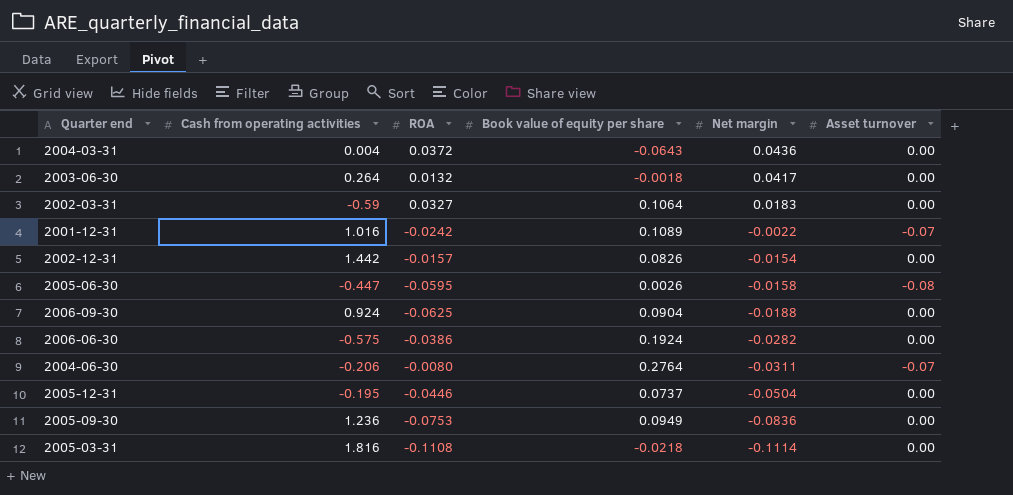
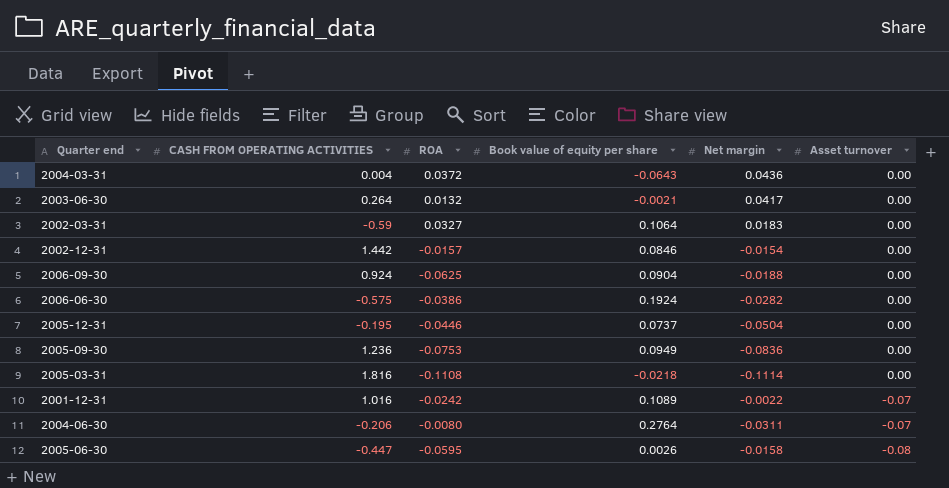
row order: Net margin descending -> Asset turnover descending
column name: Cash from operating activities -> CASH FROM OPERATING ACTIVITIES
2003-06-30 | Book value of equity per share: -0.0018 -> -0.0021
2002-12-31 | Book value of equity per share: 0.0826 -> 0.0846

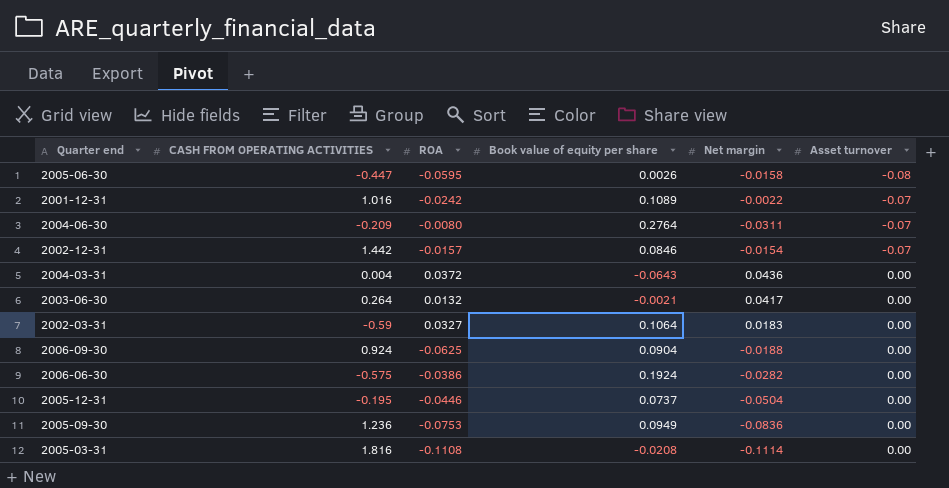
row order: Asset turnover descending -> Asset turnover ascending
2004-06-30 | CASH FROM OPERATING ACTIVITIES: -0.206 -> -0.209
2002-12-31 | Asset turnover: 0.00 -> -0.07
2005-03-31 | Book value of equity per share: -0.0218 -> -0.0208

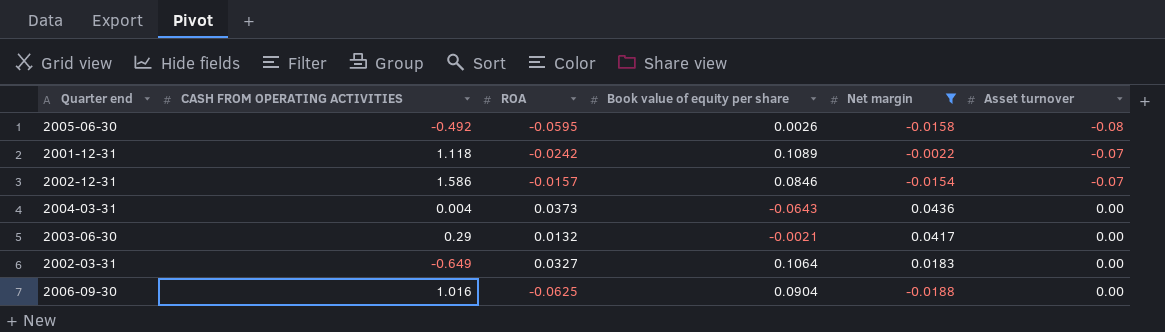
filter: none -> Net margin >= -0.0188
2005-06-30 | CASH FROM OPERATING ACTIVITIES: -0.447 -> -0.492
2001-12-31 | CASH FROM OPERATING ACTIVITIES: 1.016 -> 1.118
2002-12-31 | CASH FROM OPERATING ACTIVITIES: 1.442 -> 1.586
2004-03-31 | ROA: 0.0372 -> 0.0373
2003-06-30 | CASH FROM OPERATING ACTIVITIES: 0.264 -> 0.29
2002-03-31 | CASH FROM OPERATING ACTIVITIES: -0.59 -> -0.649
2006-09-30 | CASH FROM OPERATING ACTIVITIES: 0.924 -> 1.016

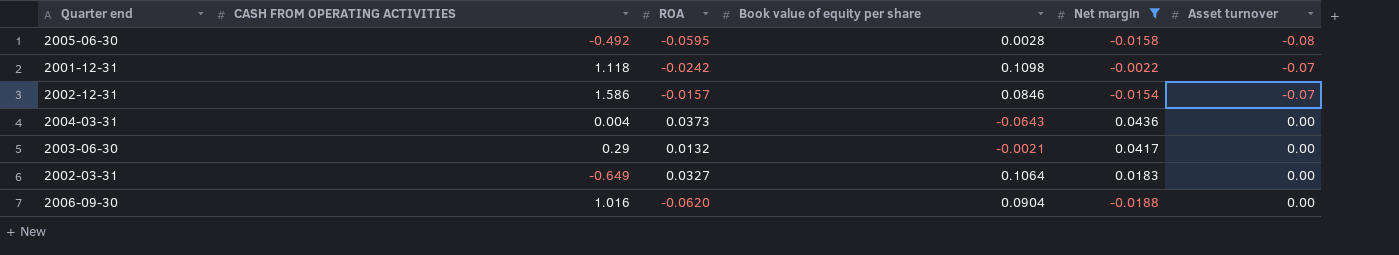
2005-06-30 | Book value of equity per share: 0.0026 -> 0.0028
2001-12-31 | Book value of equity per share: 0.1089 -> 0.1098
2006-09-30 | ROA: -0.0625 -> -0.0620

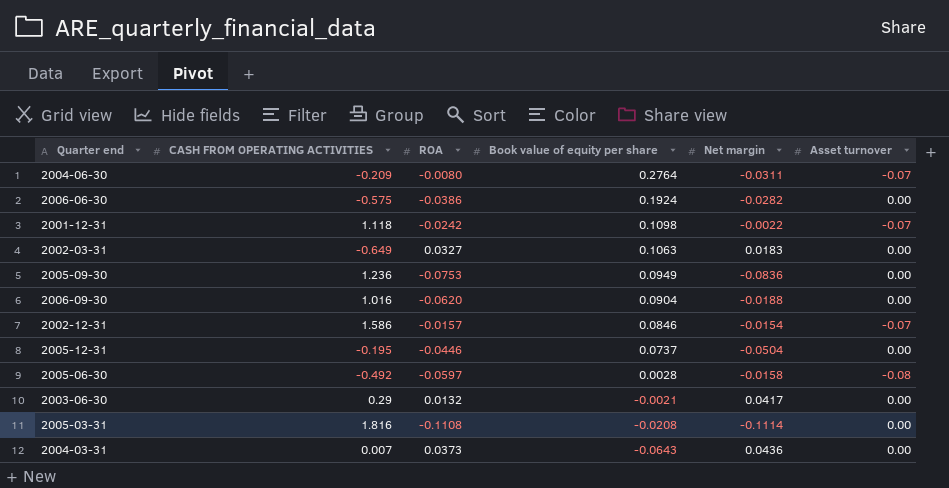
filter: Net margin >= -0.0188 -> none
row order: Asset turnover ascending -> Book value of equity per share descending
2002-03-31 | Book value of equity per share: 0.1064 -> 0.1063
2005-06-30 | ROA: -0.0595 -> -0.0597
2004-03-31 | CASH FROM OPERATING ACTIVITIES: 0.004 -> 0.007

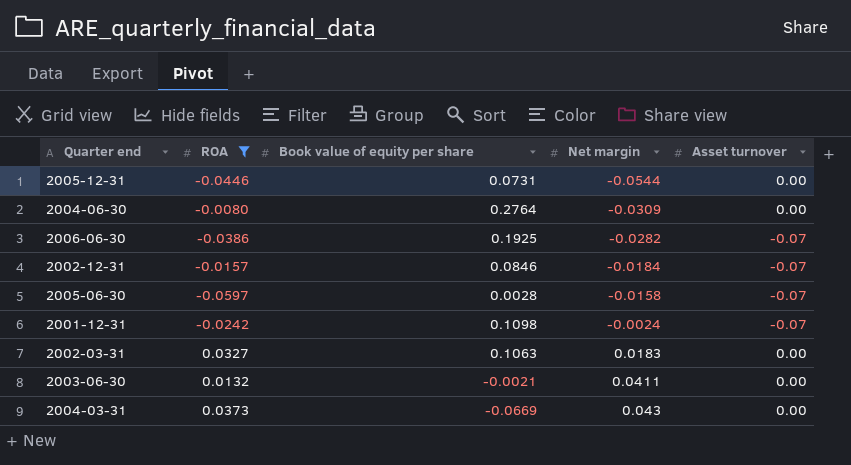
filter: none -> ROA >= -0.0597
row order: Book value of equity per share descending -> Net margin ascending
column CASH FROM OPERATING ACTIVITIES | position: 2 -> none
2005-12-31 | Book value of equity per share: 0.0737 -> 0.0731
2005-12-31 | Net margin: -0.0504 -> -0.0544
2004-06-30 | Net margin: -0.0311 -> -0.0309
2004-06-30 | Asset turnover: -0.07 -> 0.00
2006-06-30 | Book value of equity per share: 0.1924 -> 0.1925
2006-06-30 | Asset turnover: 0.00 -> -0.07
2002-12-31 | Net margin: -0.0154 -> -0.0184
2005-06-30 | Asset turnover: -0.08 -> -0.07
2001-12-31 | Net margin: -0.0022 -> -0.0024
2003-06-30 | Net margin: 0.0417 -> 0.0411
2004-03-31 | Book value of equity per share: -0.0643 -> -0.0669
2004-03-31 | Net margin: 0.0436 -> 0.043

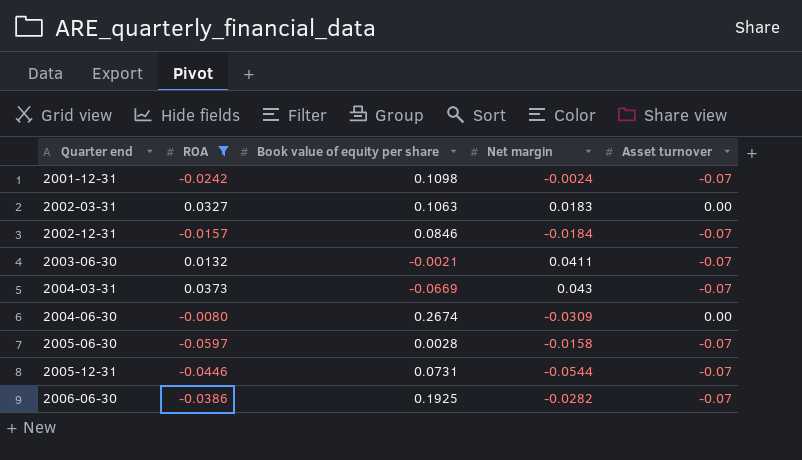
row order: Net margin ascending -> Quarter end ascending
2003-06-30 | Asset turnover: 0.00 -> -0.07
2004-03-31 | Asset turnover: 0.00 -> -0.07
2004-06-30 | Book value of equity per share: 0.2764 -> 0.2674
2005-12-31 | Asset turnover: 0.00 -> -0.07

